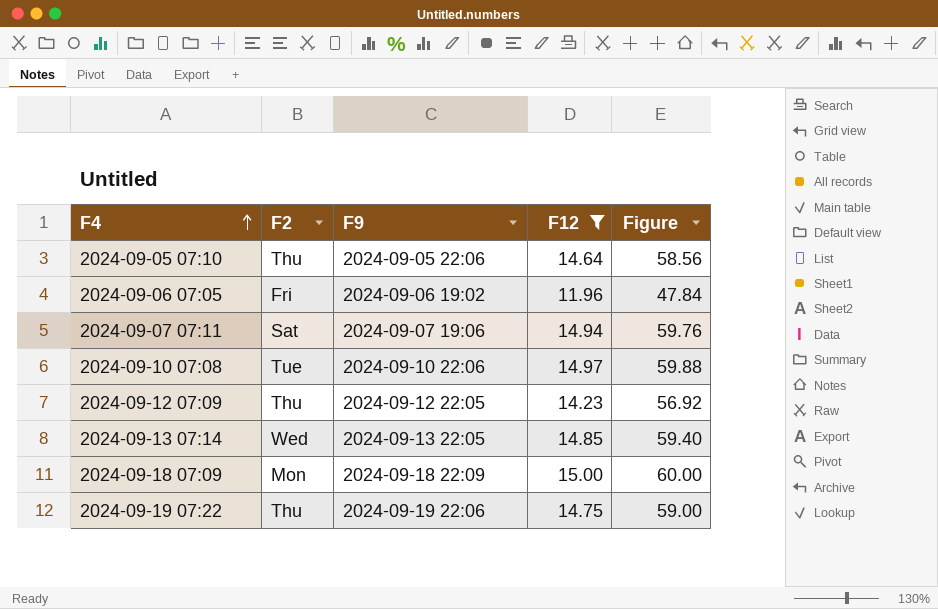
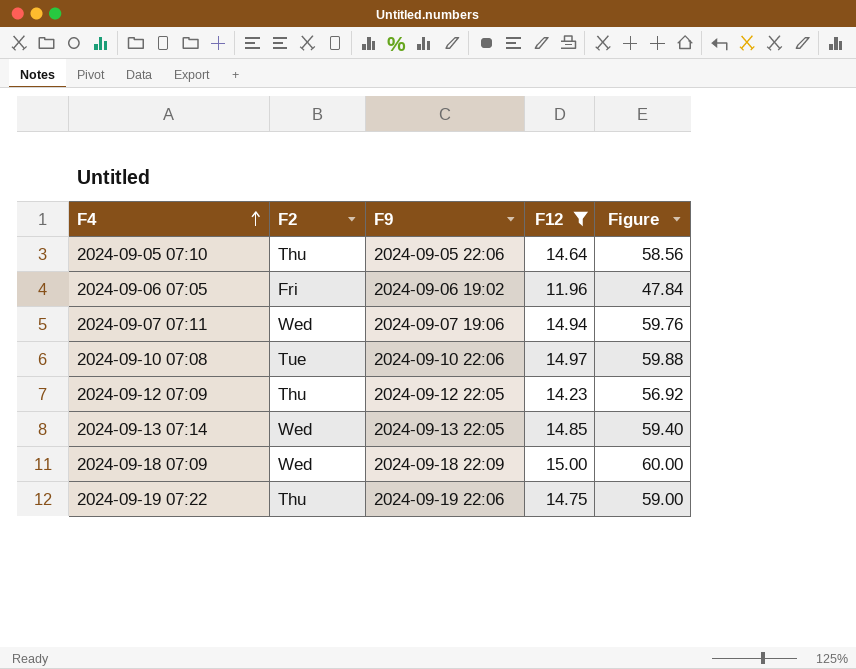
2024-09-07 07:11 | F2: Sat -> Wed
2024-09-18 07:09 | F2: Mon -> Wed

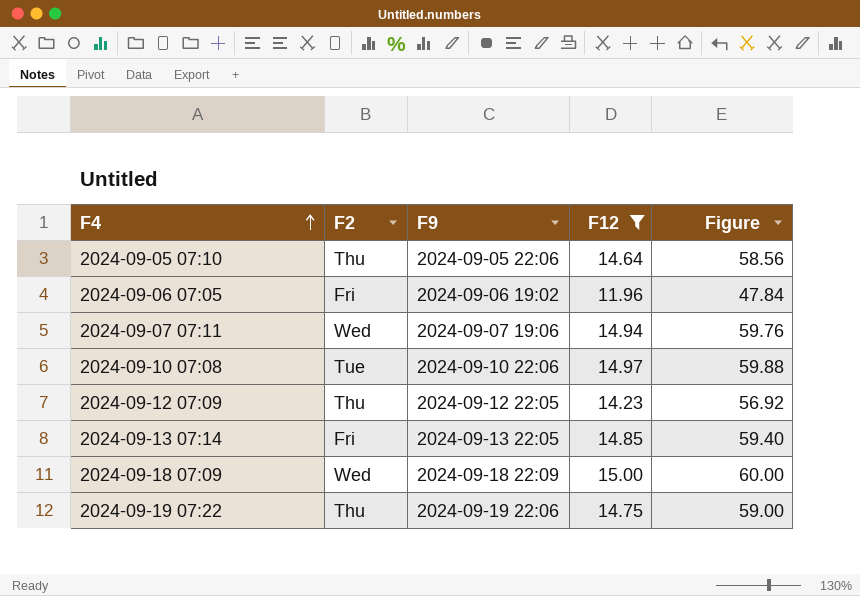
2024-09-13 07:14 | F2: Wed -> Fri

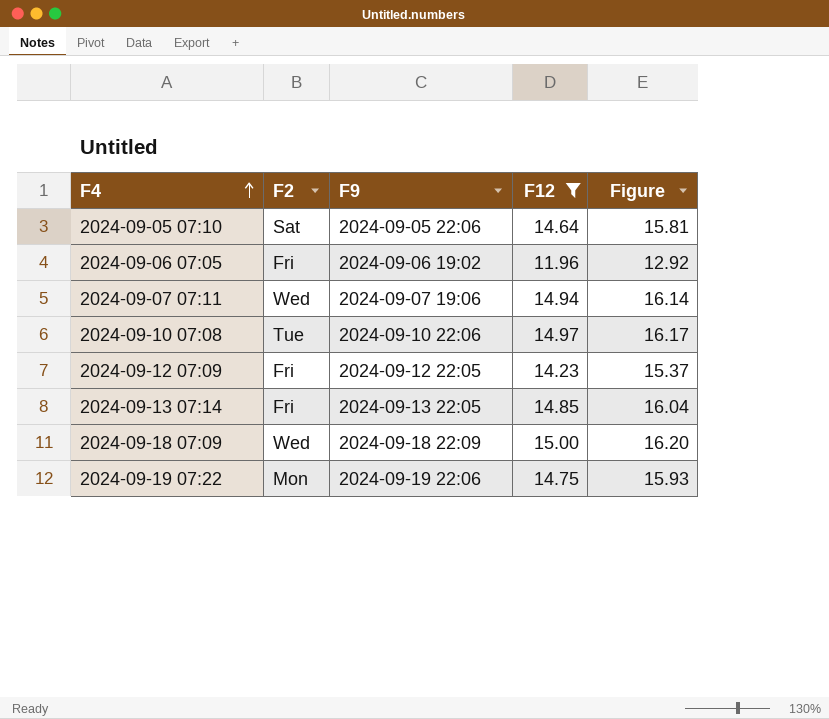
column Figure | formula: [F12] * 4 -> [F12] * 1.08
2024-09-05 07:10 | F2: Thu -> Sat
2024-09-12 07:09 | F2: Thu -> Fri
2024-09-19 07:22 | F2: Thu -> Mon

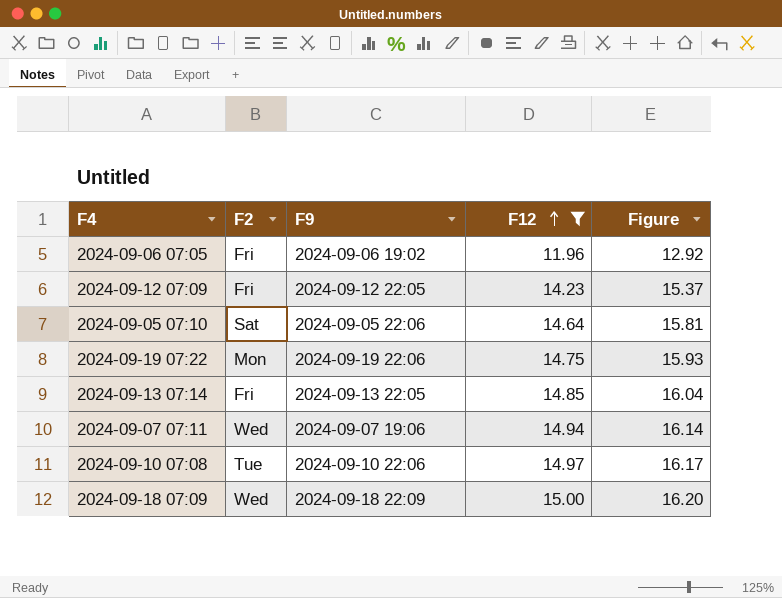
row order: F4 ascending -> F12 ascending

